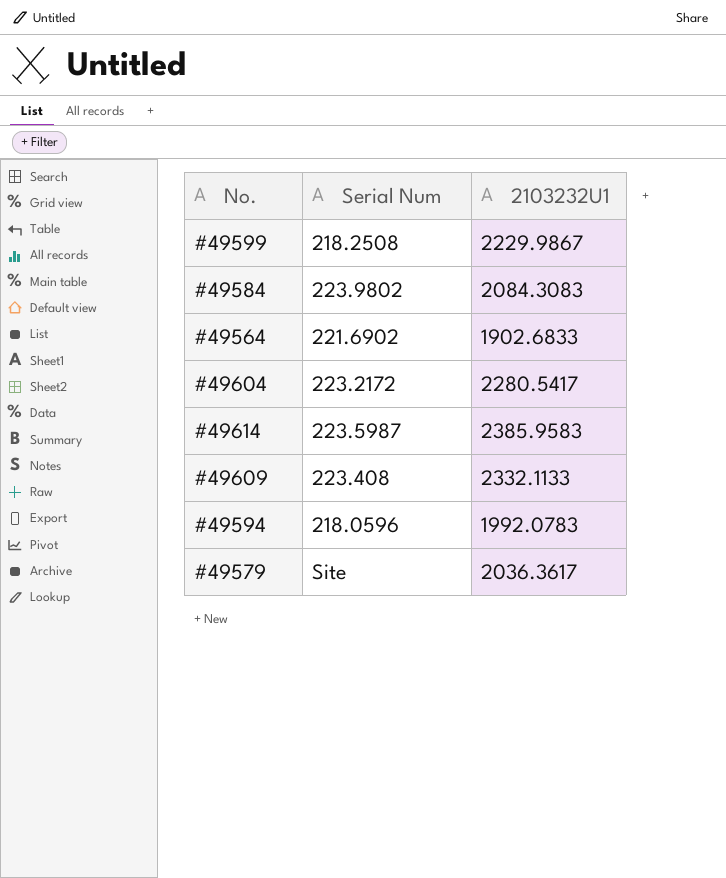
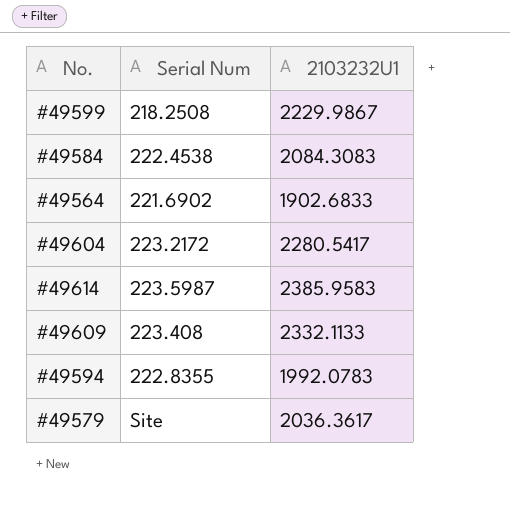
#49584 | Serial Num: 223.9802 -> 222.4538
#49594 | Serial Num: 218.0596 -> 222.8355

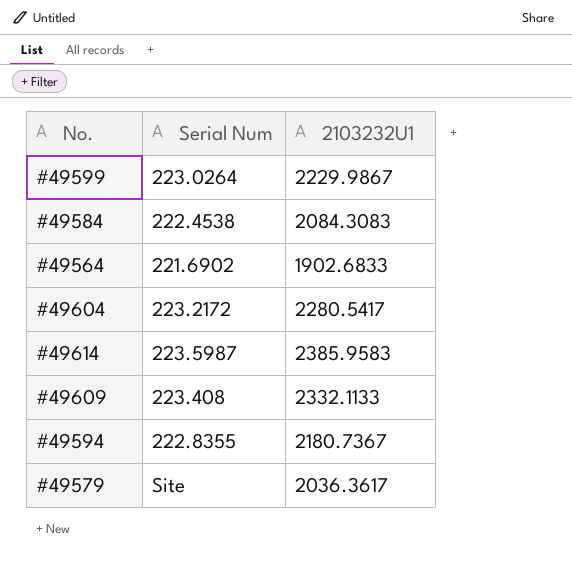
#49599 | Serial Num: 218.2508 -> 223.0264
#49594 | 2103232U1: 1992.0783 -> 2180.7367

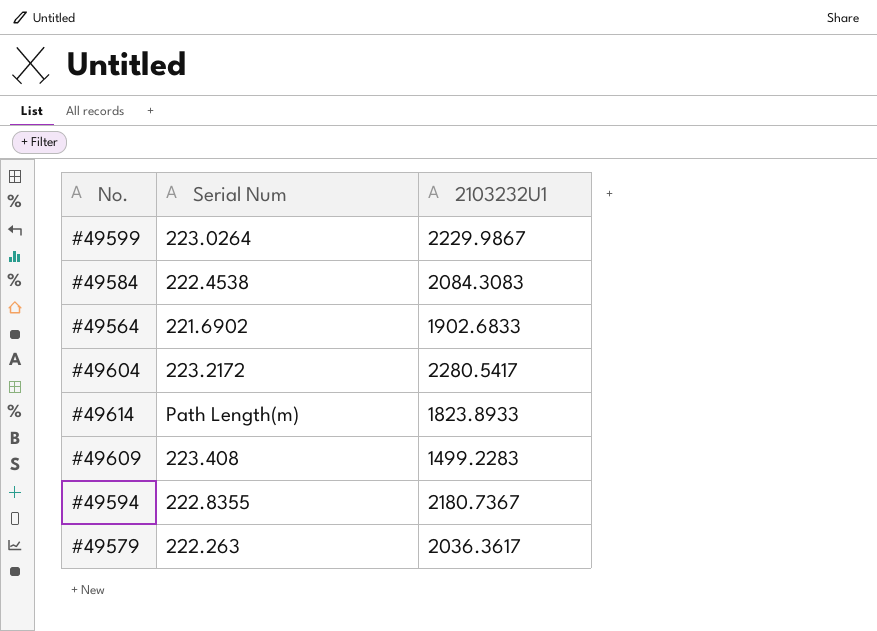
#49614 | Serial Num: 223.5987 -> Path Length(m)
#49614 | 2103232U1: 2385.9583 -> 1823.8933
#49609 | 2103232U1: 2332.1133 -> 1499.2283
#49579 | Serial Num: Site -> 222.263

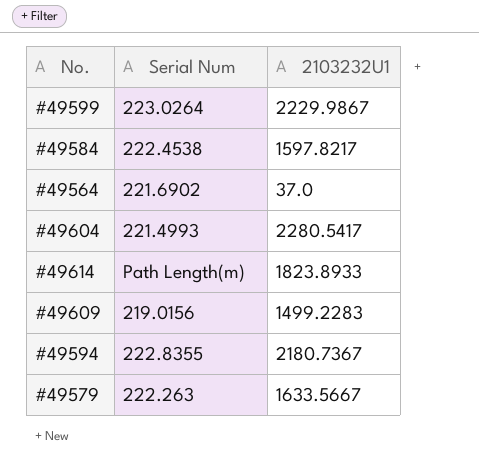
#49584 | 2103232U1: 2084.3083 -> 1597.8217
#49564 | 2103232U1: 1902.6833 -> 37.0
#49604 | Serial Num: 223.2172 -> 221.4993
#49609 | Serial Num: 223.408 -> 219.0156
#49579 | 2103232U1: 2036.3617 -> 1633.5667

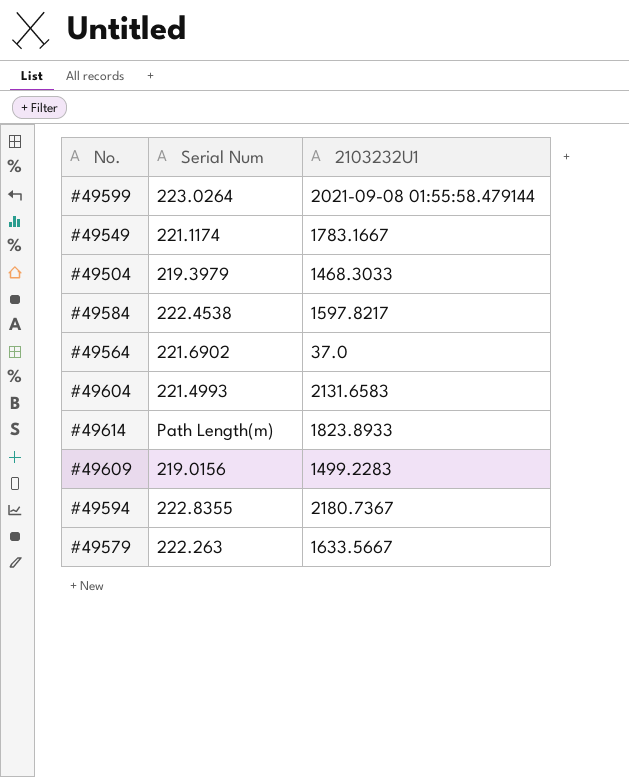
#49599 | 2103232U1: 2229.9867 -> 2021-09-08 01:55:58.479144
row #49549: none -> 221.1174 | 1783.1667
row #49504: none -> 219.3979 | 1468.3033
#49604 | 2103232U1: 2280.5417 -> 2131.6583

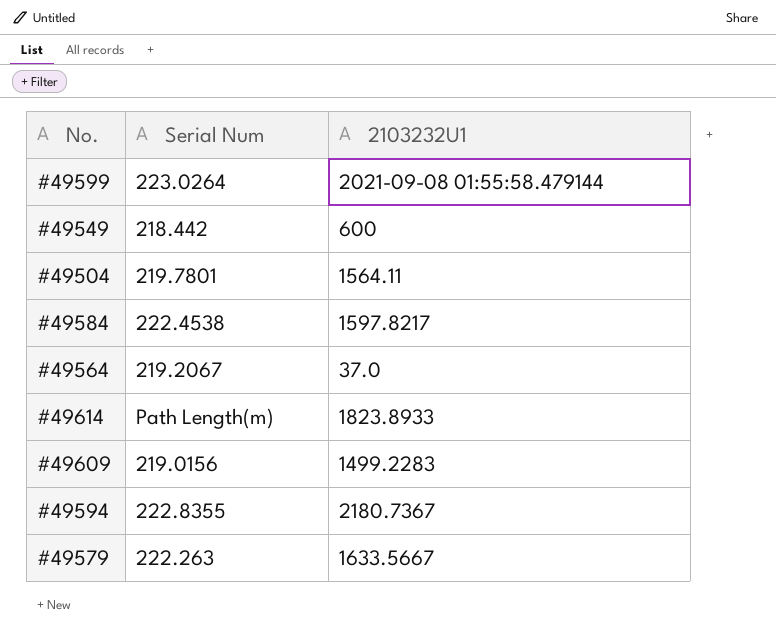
row #49604: 221.4993 | 2131.6583 -> none
#49549 | Serial Num: 221.1174 -> 218.442
#49549 | 2103232U1: 1783.1667 -> 600
#49504 | Serial Num: 219.3979 -> 219.7801
#49504 | 2103232U1: 1468.3033 -> 1564.11
#49564 | Serial Num: 221.6902 -> 219.2067

